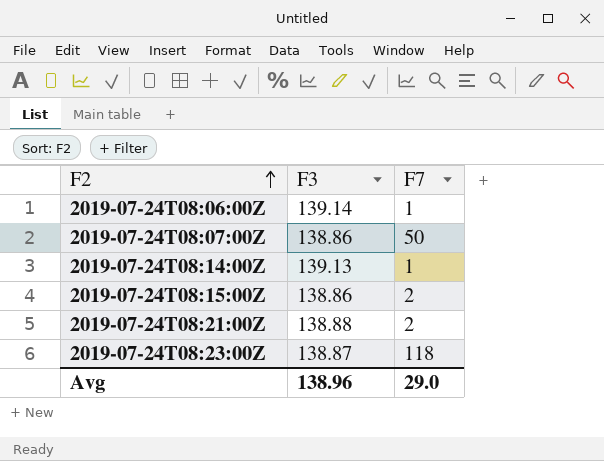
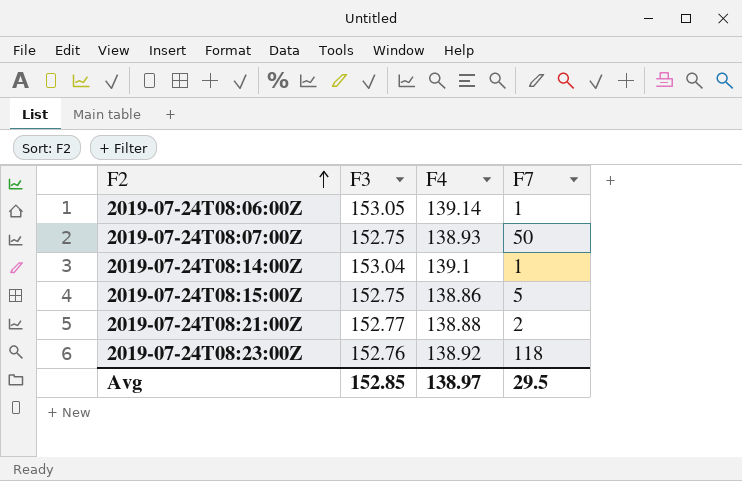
column F4 | position: none -> 3
2019-07-24T08:06:00Z | F3: 139.14 -> 153.05
2019-07-24T08:07:00Z | F3: 138.86 -> 152.75
2019-07-24T08:14:00Z | F3: 139.13 -> 153.04
2019-07-24T08:15:00Z | F3: 138.86 -> 152.75
2019-07-24T08:15:00Z | F7: 2 -> 5
2019-07-24T08:21:00Z | F3: 138.88 -> 152.77
2019-07-24T08:23:00Z | F3: 138.87 -> 152.76
Avg | F3: 138.96 -> 152.85
Avg | F7: 29.0 -> 29.5

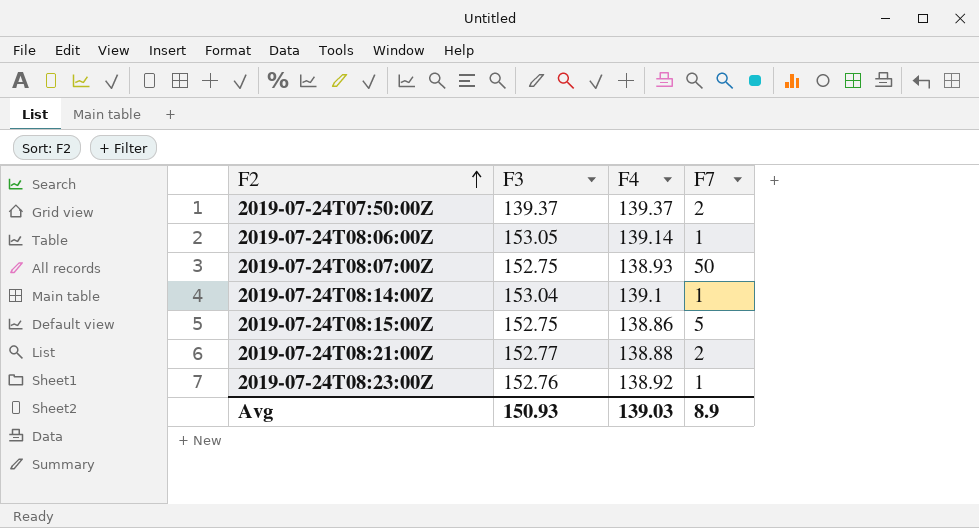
row 2019-07-24T07:50:00Z: none -> 139.37 | 139.37 | 2
2019-07-24T08:23:00Z | F7: 118 -> 1
Avg | F3: 152.85 -> 150.93
Avg | F4: 138.97 -> 139.03
Avg | F7: 29.5 -> 8.9

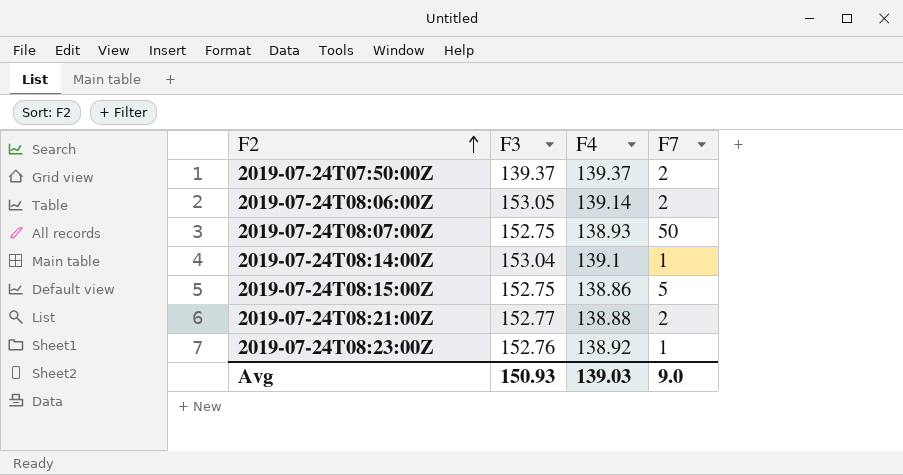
2019-07-24T08:06:00Z | F7: 1 -> 2
Avg | F7: 8.9 -> 9.0

